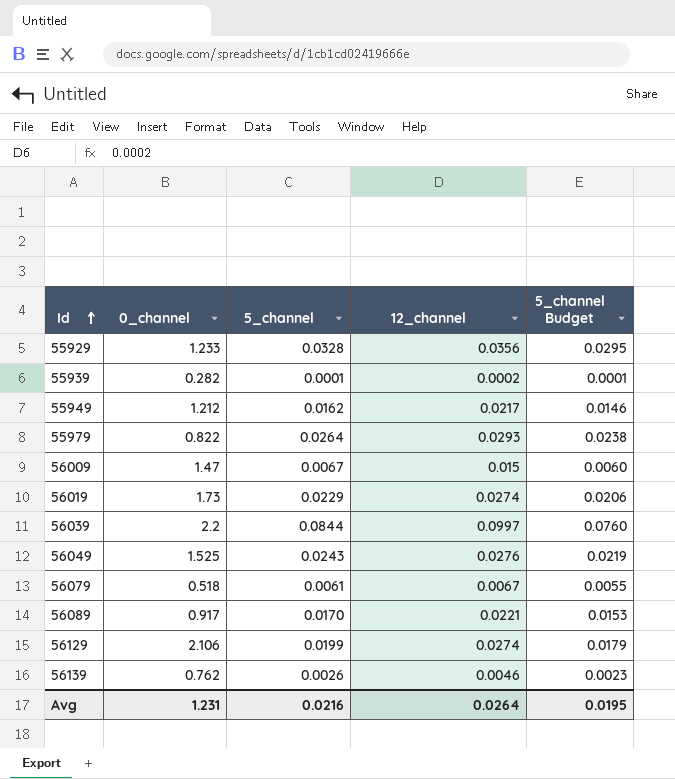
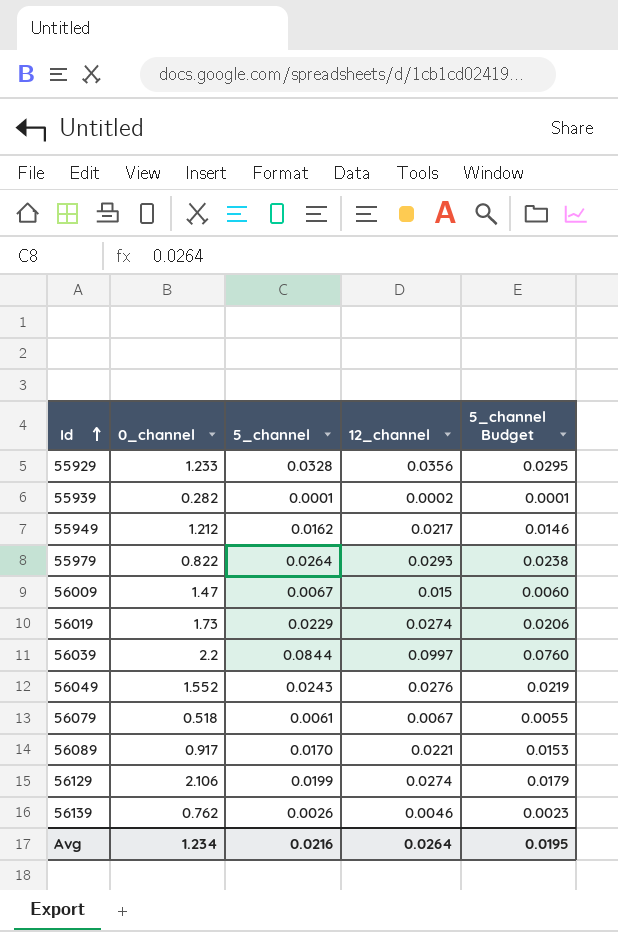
56049 | 0_channel: 1.525 -> 1.552
Avg | 0_channel: 1.231 -> 1.234

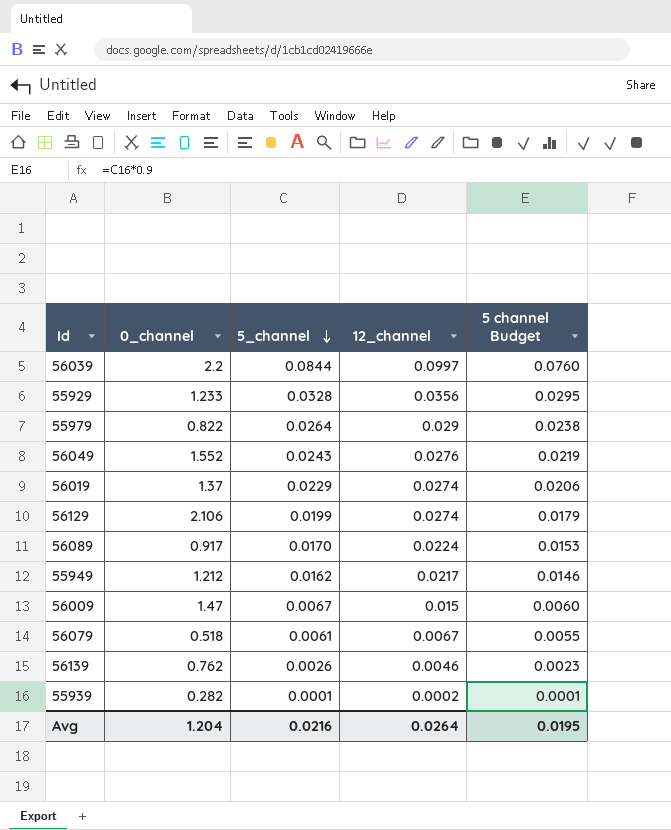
row order: Id ascending -> 5_channel descending
column name: 5_channel Budget -> 5 channel Budget
55979 | 12_channel: 0.0293 -> 0.029
56019 | 0_channel: 1.73 -> 1.37
56089 | 12_channel: 0.0221 -> 0.0224
Avg | 0_channel: 1.234 -> 1.204

